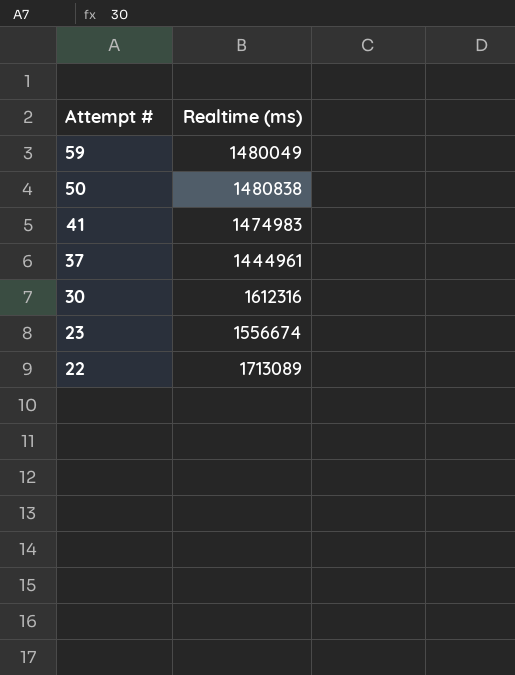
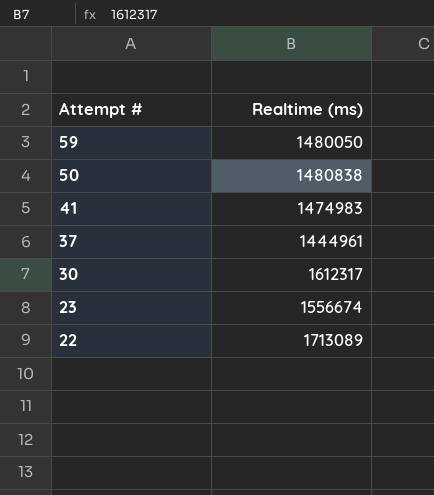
59 | Realtime (ms): 1480049 -> 1480050
30 | Realtime (ms): 1612316 -> 1612317

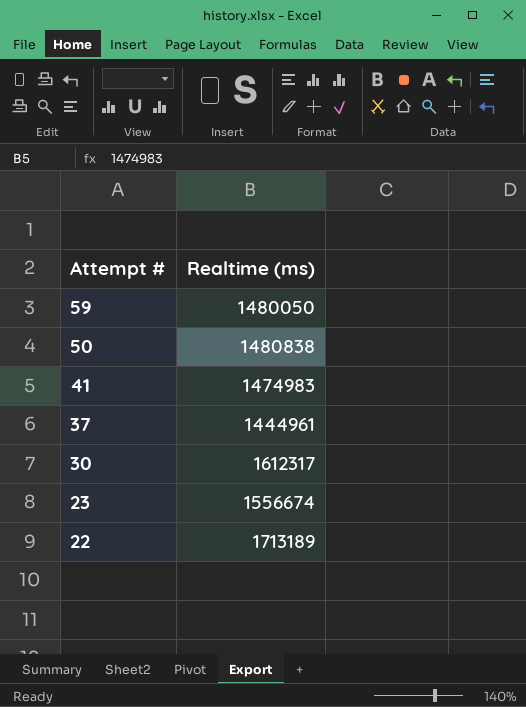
22 | Realtime (ms): 1713089 -> 1713189

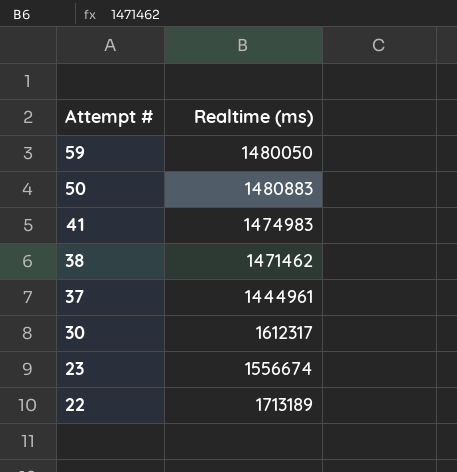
50 | Realtime (ms): 1480838 -> 1480883
row 38: none -> 1471462

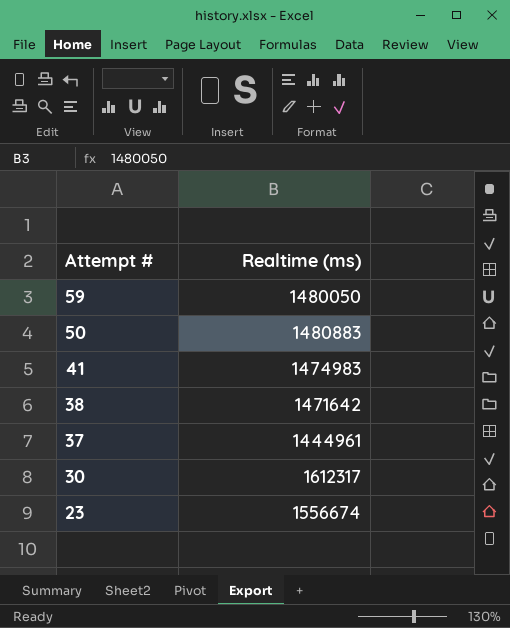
row 22: 1713189 -> none
38 | Realtime (ms): 1471462 -> 1471642

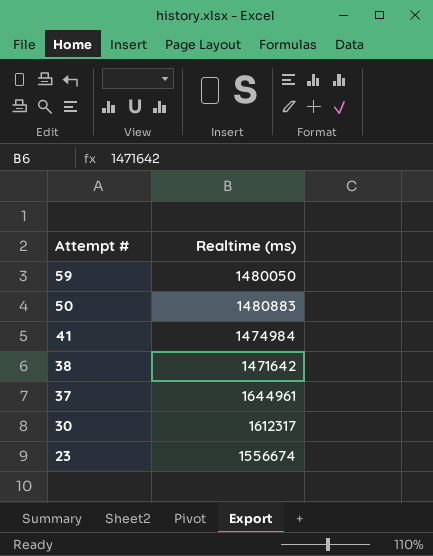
41 | Realtime (ms): 1474983 -> 1474984
37 | Realtime (ms): 1444961 -> 1644961

